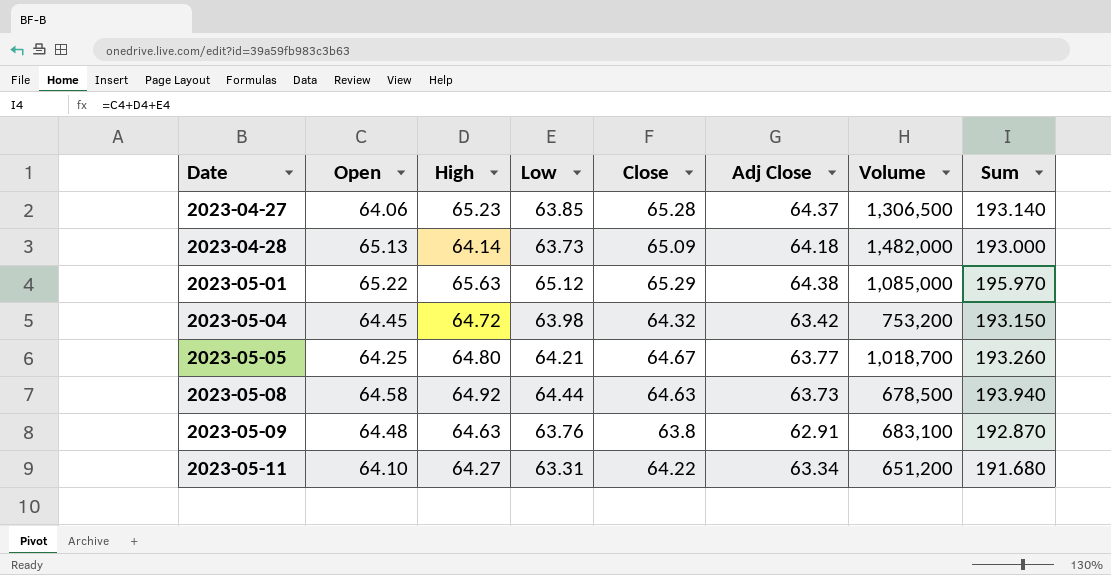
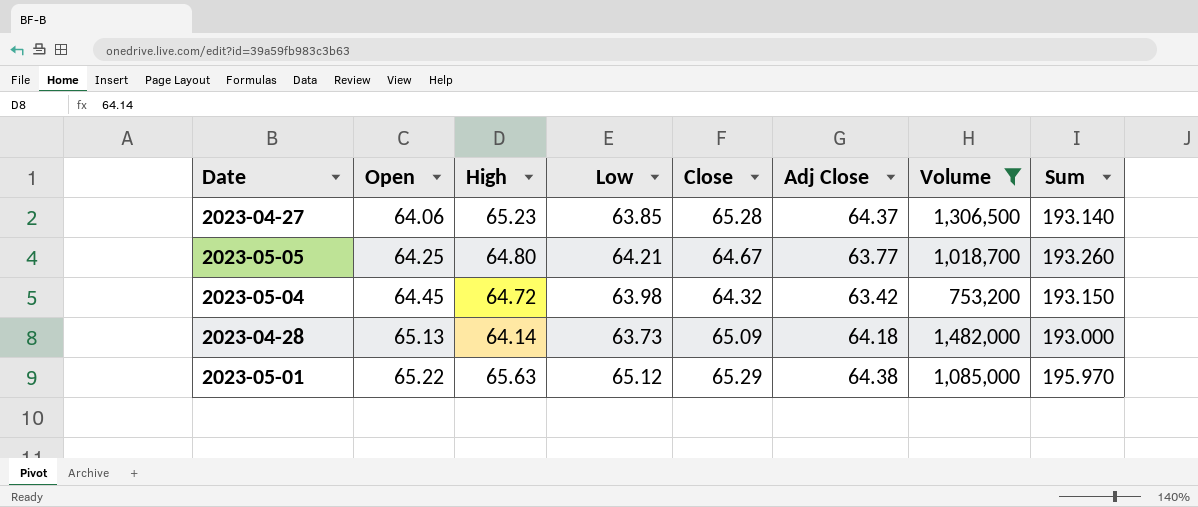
filter: none -> Volume >= 753,200
row order: Date ascending -> Open ascending

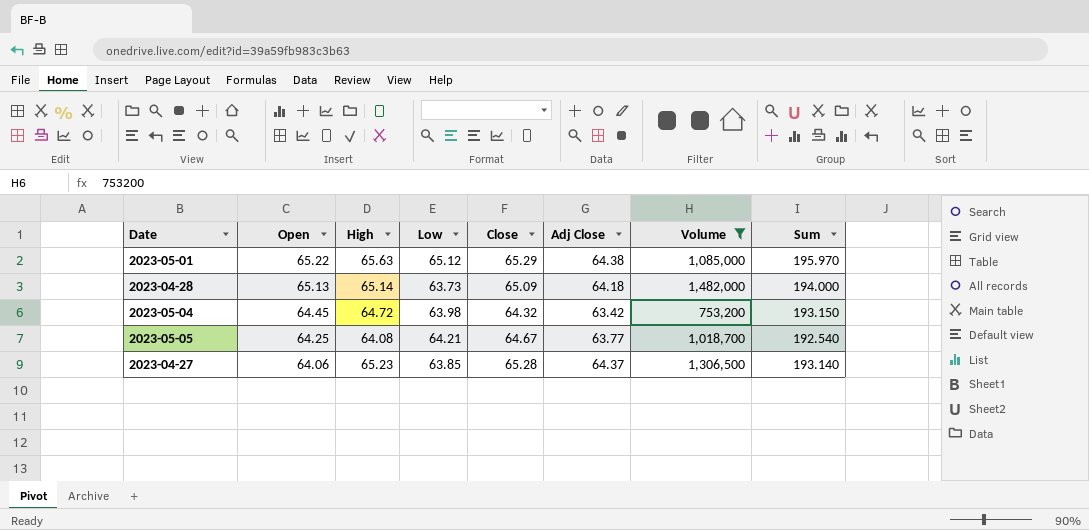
row order: Open ascending -> Open descending
2023-04-28 | High: 64.14 -> 65.14
2023-04-28 | Sum: 193.000 -> 194.000
2023-05-05 | High: 64.80 -> 64.08
2023-05-05 | Sum: 193.260 -> 192.540

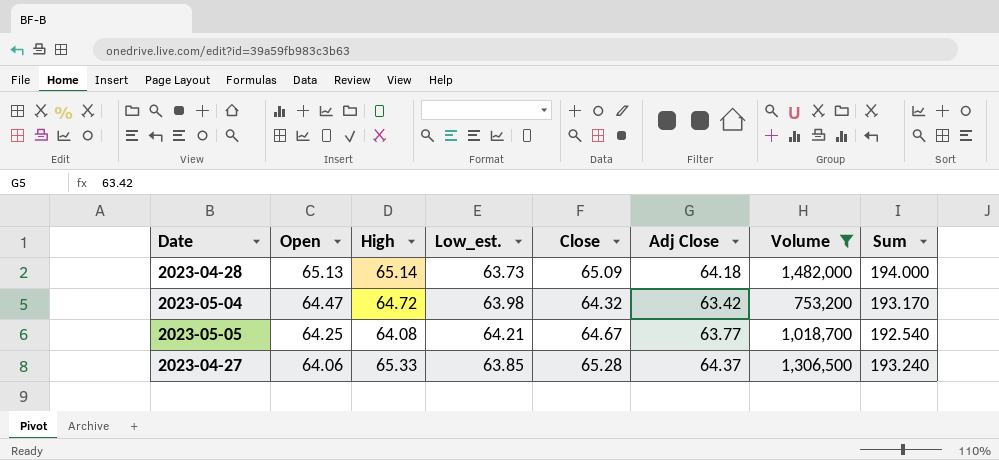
column name: Low -> Low_est.
row 2023-05-01: 65.22 | 65.63 | 65.12 | 65.29 | 64.38 | 1,085,000 | 195.970 -> none
2023-05-04 | Open: 64.45 -> 64.47
2023-05-04 | Sum: 193.150 -> 193.170
2023-04-27 | High: 65.23 -> 65.33
2023-04-27 | Sum: 193.140 -> 193.240

